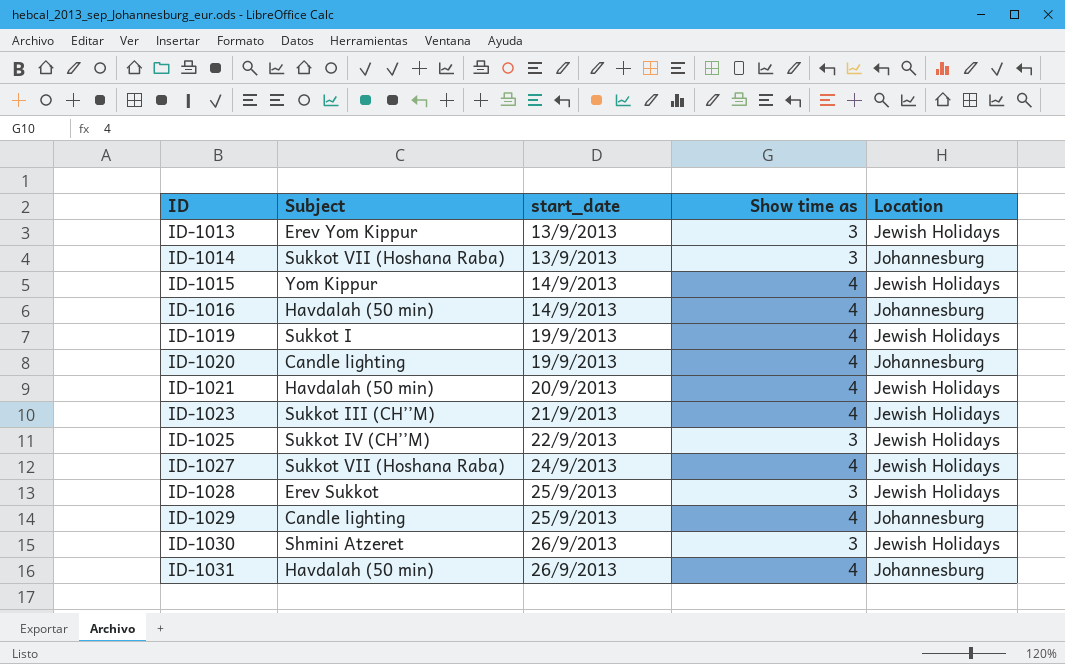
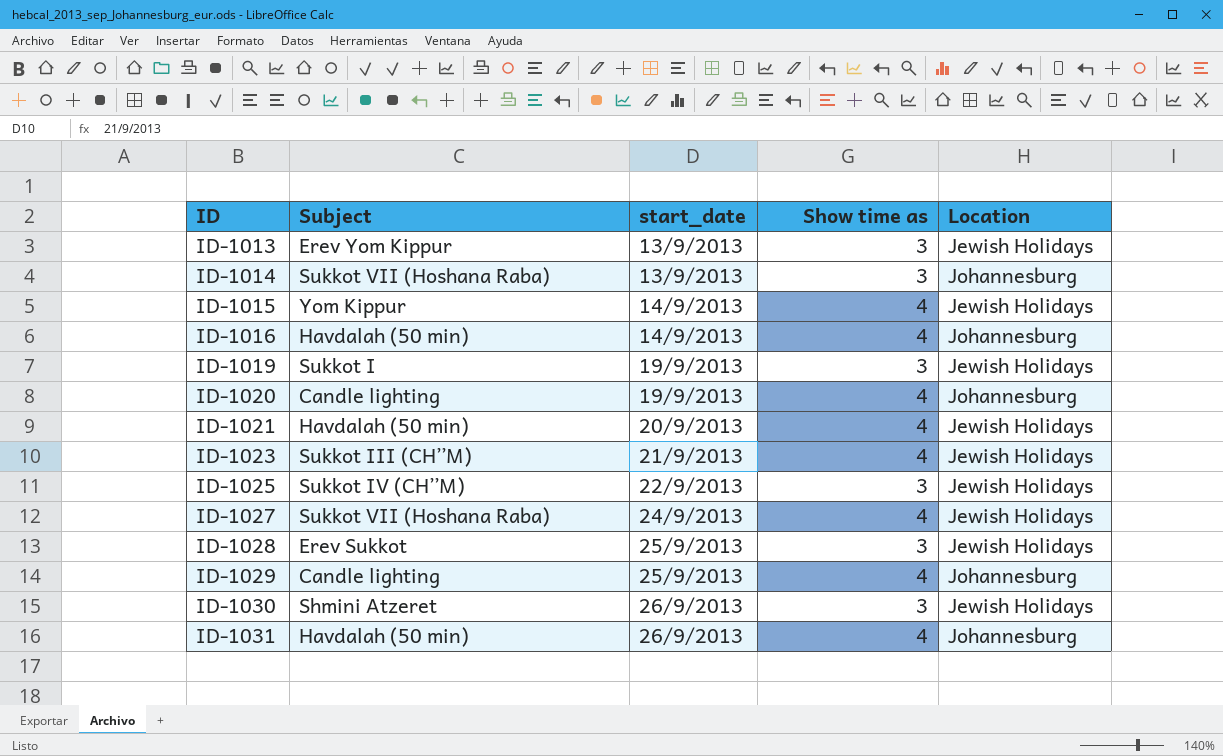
ID-1019 | Show time as: 4 -> 3

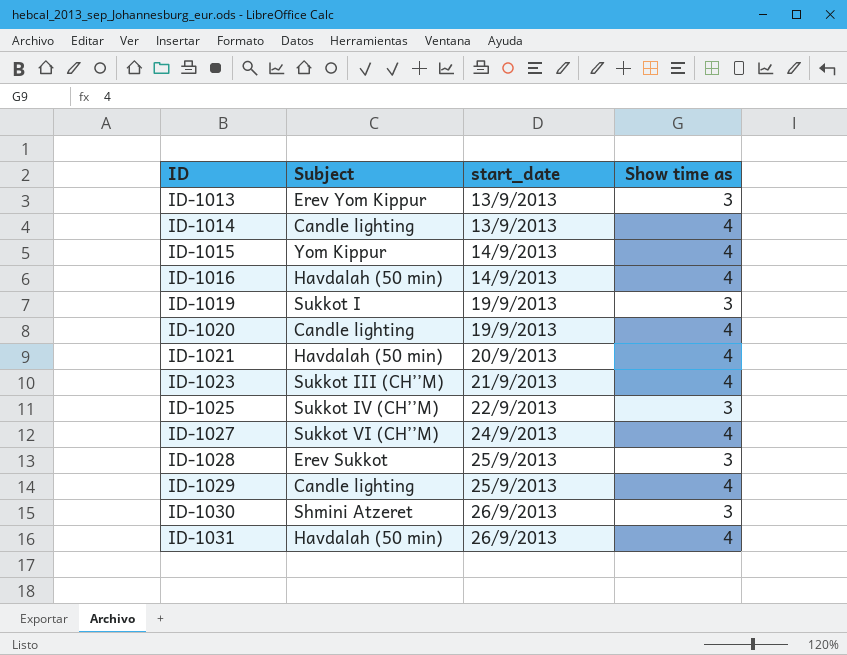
column Location | position: 5 -> none
ID-1014 | Subject: Sukkot VII (Hoshana Raba) -> Candle lighting
ID-1014 | Show time as: 3 -> 4
ID-1027 | Subject: Sukkot VII (Hoshana Raba) -> Sukkot VI (CH’’M)

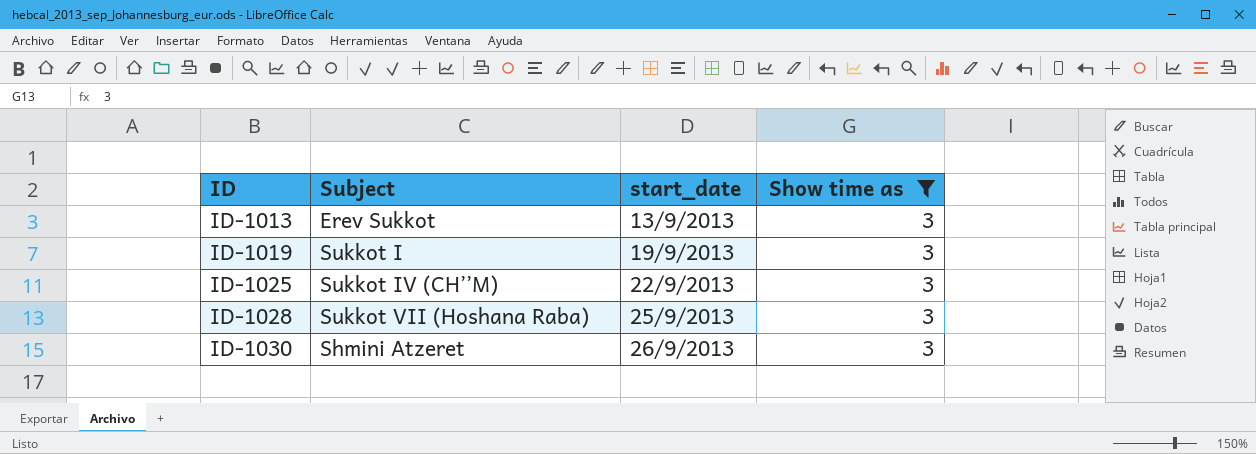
filter: none -> Show time as = 3
ID-1013 | Subject: Erev Yom Kippur -> Erev Sukkot
ID-1028 | Subject: Erev Sukkot -> Sukkot VII (Hoshana Raba)

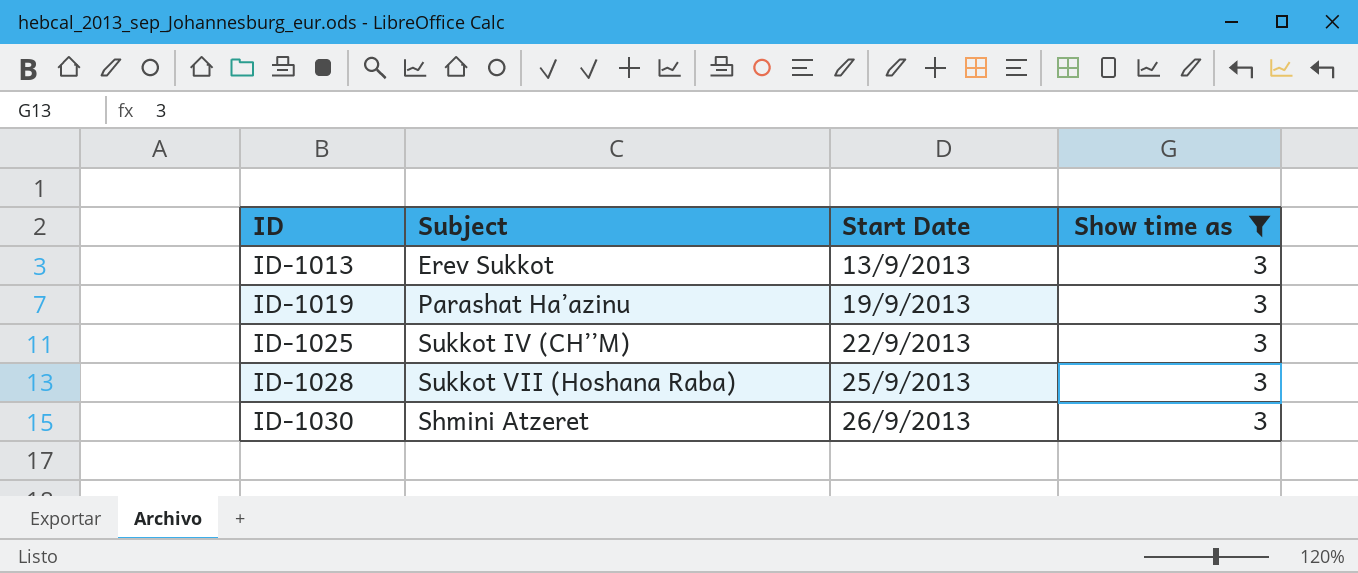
column name: start_date -> Start Date
ID-1019 | Subject: Sukkot I -> Parashat Ha’azinu

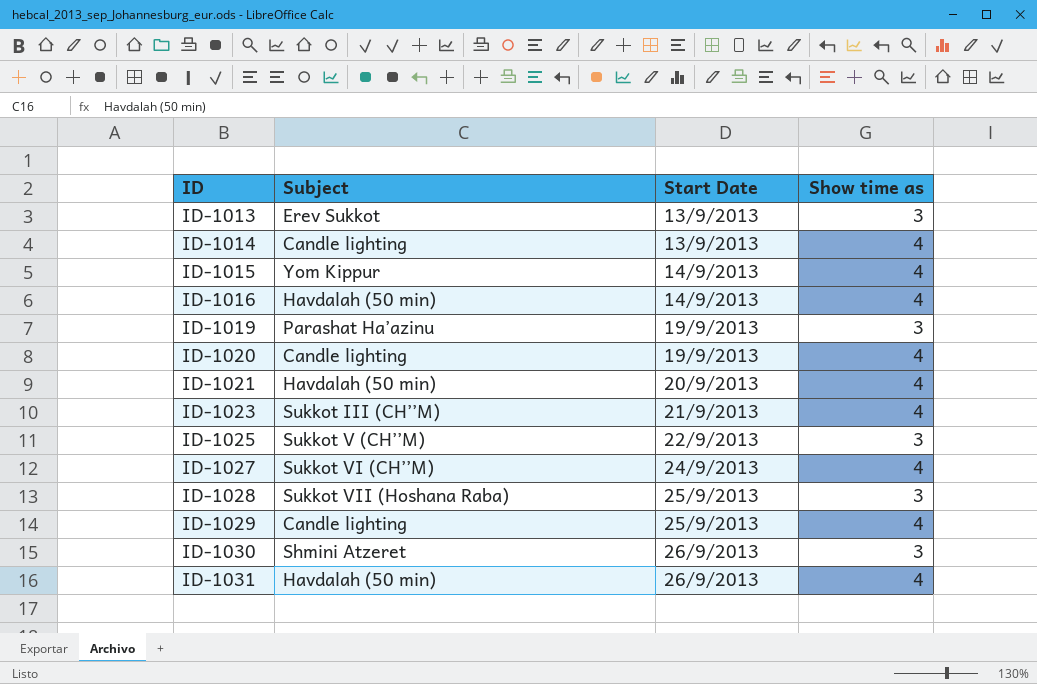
filter: Show time as = 3 -> none
ID-1025 | Subject: Sukkot IV (CH’’M) -> Sukkot V (CH’’M)

